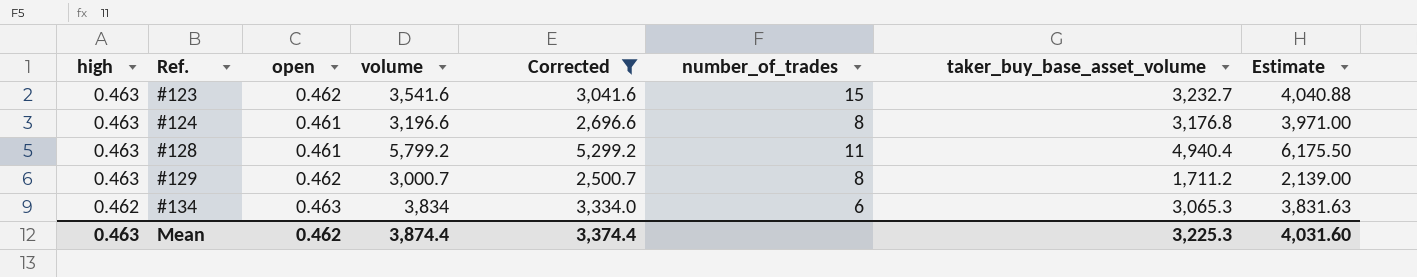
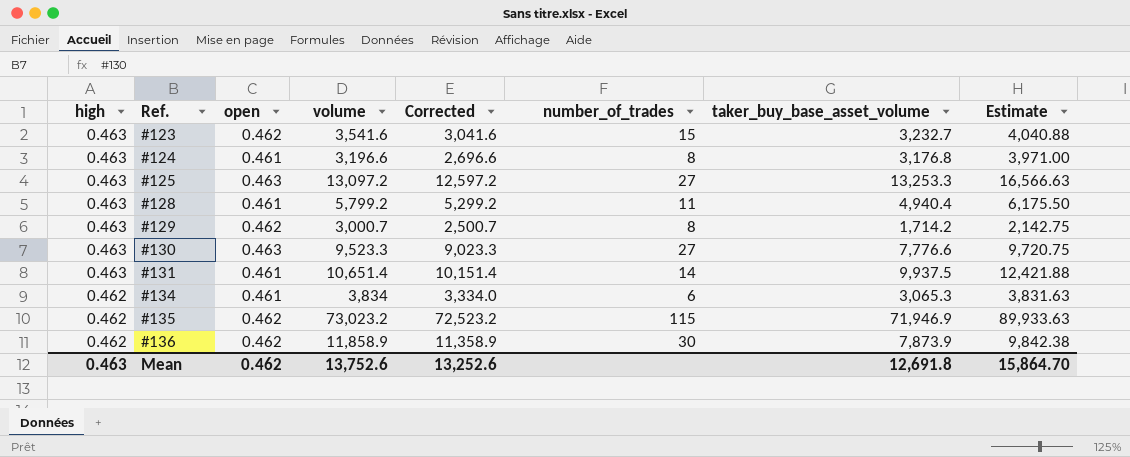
filter: Corrected <= 5,299.2 -> none
#129 | taker_buy_base_asset_volume: 1,711.2 -> 1,714.2
#129 | Estimate: 2,139.00 -> 2,142.75
#134 | open: 0.463 -> 0.461
Mean | volume: 3,874.4 -> 13,752.6
Mean | Corrected: 3,374.4 -> 13,252.6
Mean | taker_buy_base_asset_volume: 3,225.3 -> 12,691.8
Mean | Estimate: 4,031.60 -> 15,864.70

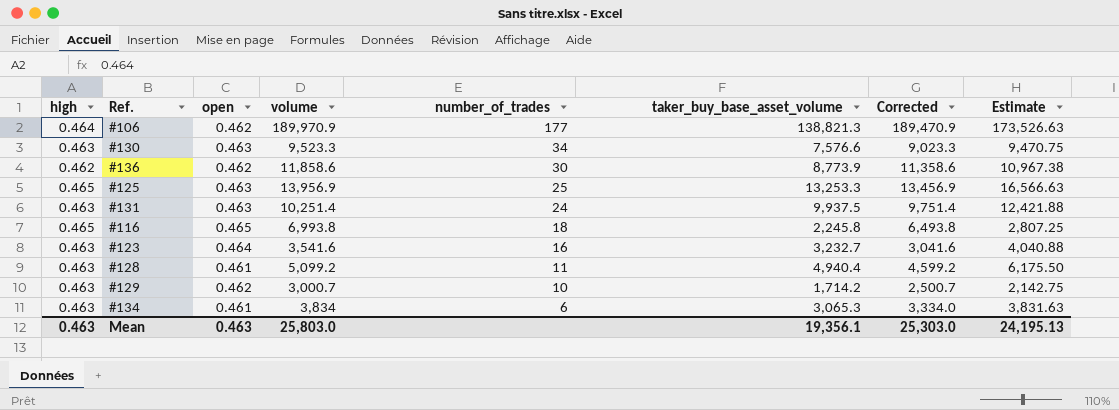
row order: high descending -> number_of_trades descending
column Corrected | position: 5 -> 7
row #124: 0.463 | 0.461 | 3,196.6 | 2,696.6 | 8 | 3,176.8 | 3,971.00 -> none
row #135: 0.462 | 0.462 | 73,023.2 | 72,523.2 | 115 | 71,946.9 | 89,933.63 -> none
row #106: none -> 0.464 | 0.462 | 189,970.9 | 177 | 138,821.3 | 189,470.9 | 173,526.63
#130 | number_of_trades: 27 -> 34
#130 | taker_buy_base_asset_volume: 7,776.6 -> 7,576.6
#130 | Estimate: 9,720.75 -> 9,470.75
#136 | volume: 11,858.9 -> 11,858.6
#136 | taker_buy_base_asset_volume: 7,873.9 -> 8,773.9
#136 | Corrected: 11,358.9 -> 11,358.6
#136 | Estimate: 9,842.38 -> 10,967.38
#125 | high: 0.463 -> 0.465
#125 | volume: 13,097.2 -> 13,956.9
#125 | number_of_trades: 27 -> 25
#125 | Corrected: 12,597.2 -> 13,456.9
#131 | open: 0.461 -> 0.463
#131 | volume: 10,651.4 -> 10,251.4
#131 | number_of_trades: 14 -> 24
#131 | Corrected: 10,151.4 -> 9,751.4
row #116: none -> 0.465 | 0.465 | 6,993.8 | 18 | 2,245.8 | 6,493.8 | 2,807.25
#123 | open: 0.462 -> 0.464
#123 | number_of_trades: 15 -> 16
#128 | volume: 5,799.2 -> 5,099.2
#128 | Corrected: 5,299.2 -> 4,599.2
#129 | number_of_trades: 8 -> 10
#134 | high: 0.462 -> 0.463
Mean | open: 0.462 -> 0.463
Mean | volume: 13,752.6 -> 25,803.0
Mean | taker_buy_base_asset_volume: 12,691.8 -> 19,356.1
Mean | Corrected: 13,252.6 -> 25,303.0
Mean | Estimate: 15,864.70 -> 24,195.13

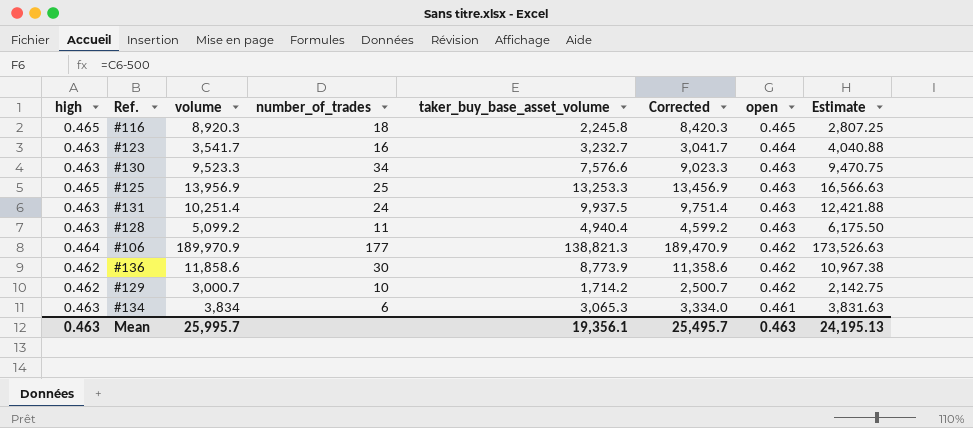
row order: number_of_trades descending -> open descending
column open | position: 3 -> 7
#116 | volume: 6,993.8 -> 8,920.3
#116 | Corrected: 6,493.8 -> 8,420.3
#123 | volume: 3,541.6 -> 3,541.7
#123 | Corrected: 3,041.6 -> 3,041.7
#128 | open: 0.461 -> 0.463
#129 | high: 0.463 -> 0.462
Mean | volume: 25,803.0 -> 25,995.7
Mean | Corrected: 25,303.0 -> 25,495.7

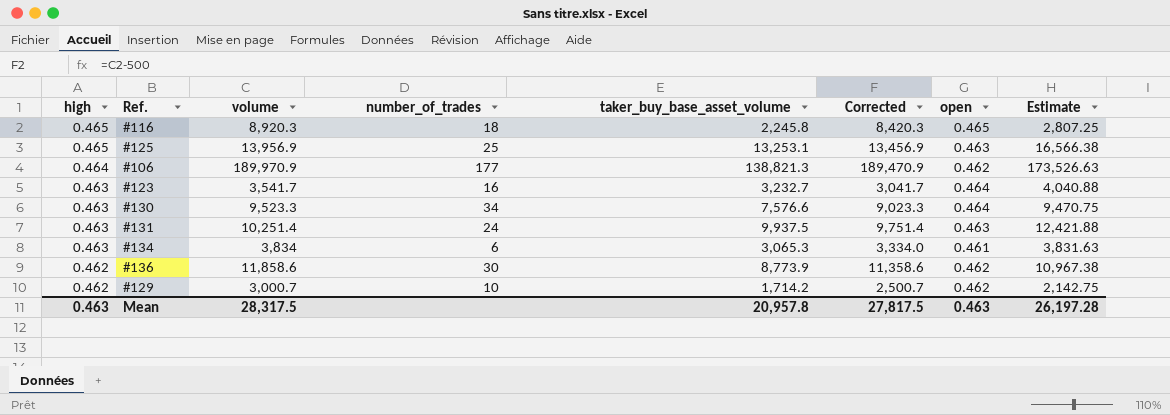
row order: open descending -> high descending
row #128: 0.463 | 5,099.2 | 11 | 4,940.4 | 4,599.2 | 0.463 | 6,175.50 -> none
#125 | taker_buy_base_asset_volume: 13,253.3 -> 13,253.1
#125 | Estimate: 16,566.63 -> 16,566.38
#130 | open: 0.463 -> 0.464
Mean | volume: 25,995.7 -> 28,317.5
Mean | taker_buy_base_asset_volume: 19,356.1 -> 20,957.8
Mean | Corrected: 25,495.7 -> 27,817.5
Mean | Estimate: 24,195.13 -> 26,197.28

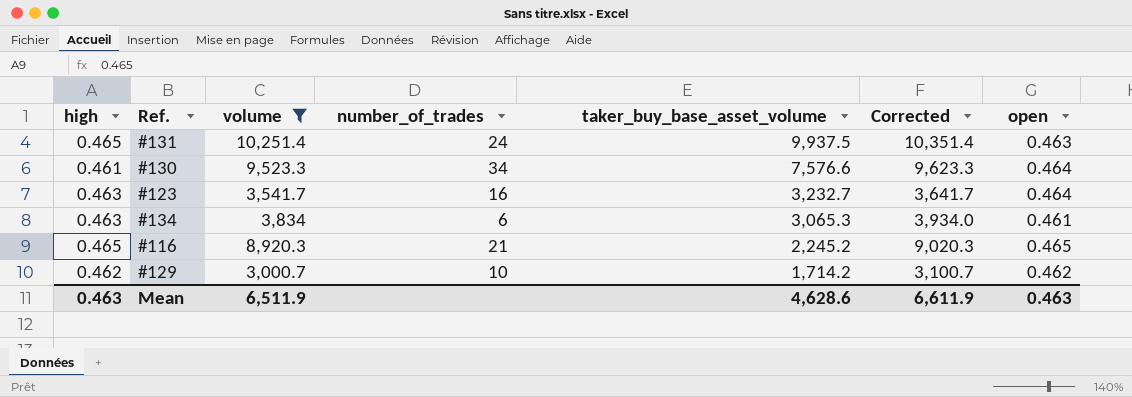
filter: none -> volume <= 10,251.4
row order: high descending -> taker_buy_base_asset_volume descending
column Estimate | formula: [taker_buy_base_asset_volume] * 1.25 -> none
column Corrected | formula: [volume] - 500 -> [volume] + 100
#131 | high: 0.463 -> 0.465
#130 | high: 0.463 -> 0.461
#116 | number_of_trades: 18 -> 21
#116 | taker_buy_base_asset_volume: 2,245.8 -> 2,245.2
Mean | volume: 28,317.5 -> 6,511.9
Mean | taker_buy_base_asset_volume: 20,957.8 -> 4,628.6
Mean | Corrected: 27,817.5 -> 6,611.9

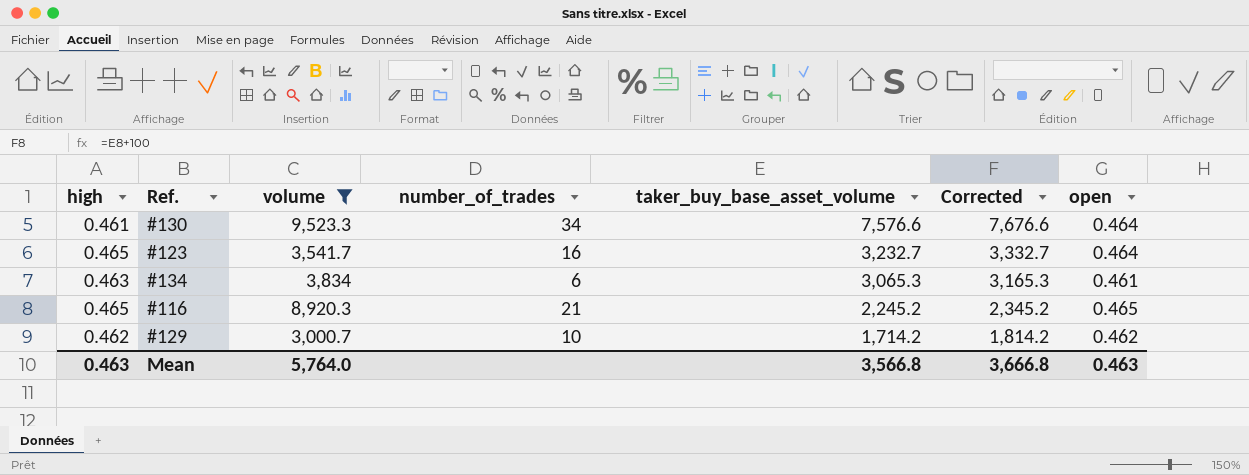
column Corrected | formula: [volume] + 100 -> [taker_buy_base_asset_volume] + 100
row #131: 0.465 | 10,251.4 | 24 | 9,937.5 | 10,351.4 | 0.463 -> none
#123 | high: 0.463 -> 0.465
Mean | volume: 6,511.9 -> 5,764.0
Mean | taker_buy_base_asset_volume: 4,628.6 -> 3,566.8
Mean | Corrected: 6,611.9 -> 3,666.8

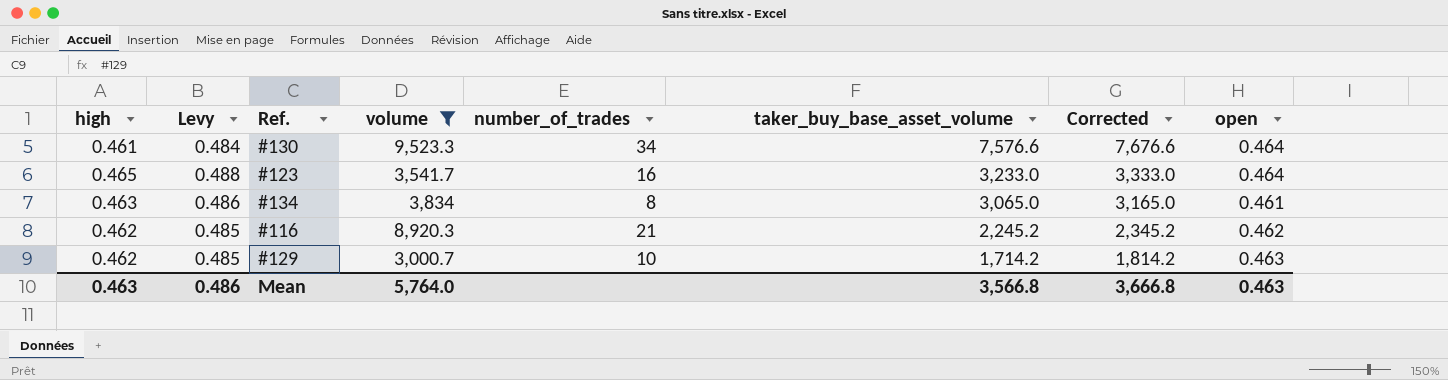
column Levy | formula: none -> [high] * 1.05
#123 | taker_buy_base_asset_volume: 3,232.7 -> 3,233.0
#123 | Corrected: 3,332.7 -> 3,333.0
#134 | number_of_trades: 6 -> 8
#134 | taker_buy_base_asset_volume: 3,065.3 -> 3,065.0
#134 | Corrected: 3,165.3 -> 3,165.0
#116 | high: 0.465 -> 0.462
#116 | open: 0.465 -> 0.462
#129 | open: 0.462 -> 0.463

